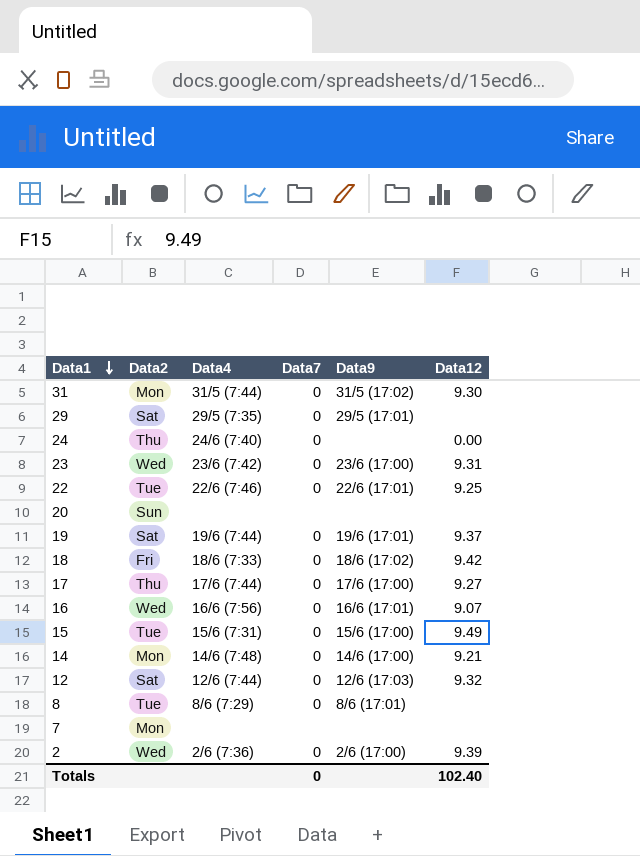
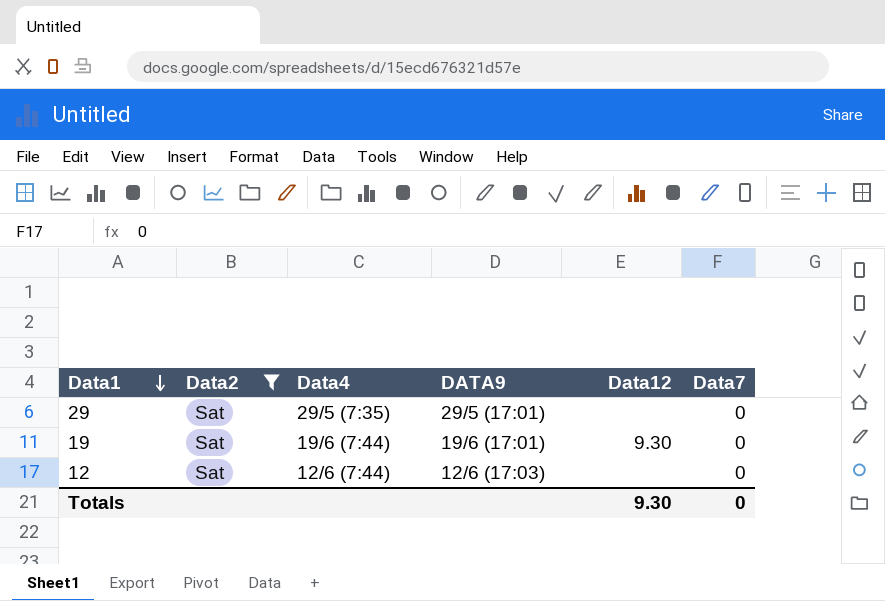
filter: none -> Data2 = Sat
column name: Data9 -> DATA9
column Data7 | position: 4 -> 6
19 | Data12: 9.37 -> 9.30
12 | Data12: 9.32 -> none
Totals | Data12: 102.40 -> 9.30

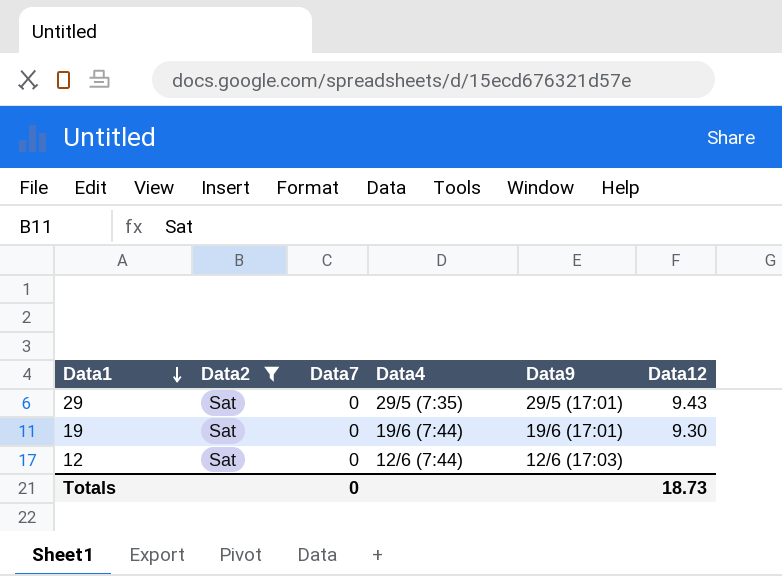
column Data7 | position: 6 -> 3
column name: DATA9 -> Data9
29 | Data12: none -> 9.43
Totals | Data12: 9.30 -> 18.73

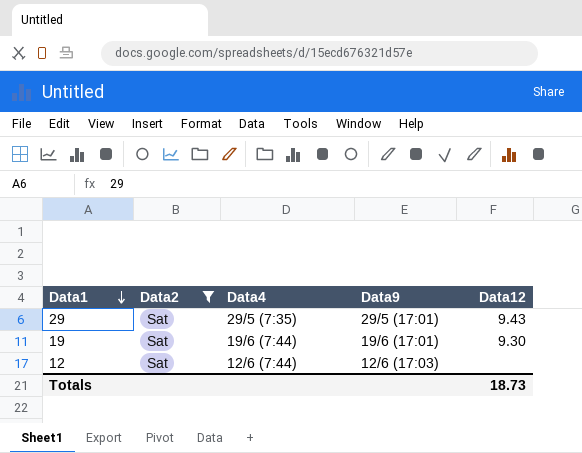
column Data7 | position: 3 -> none

